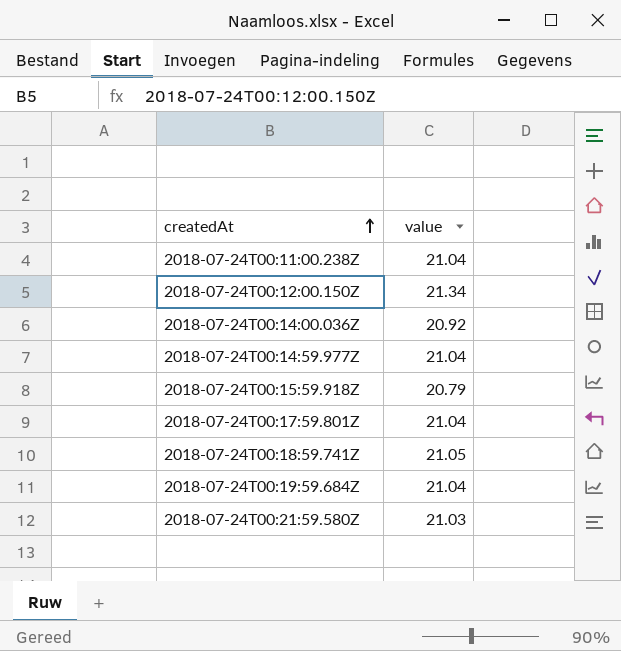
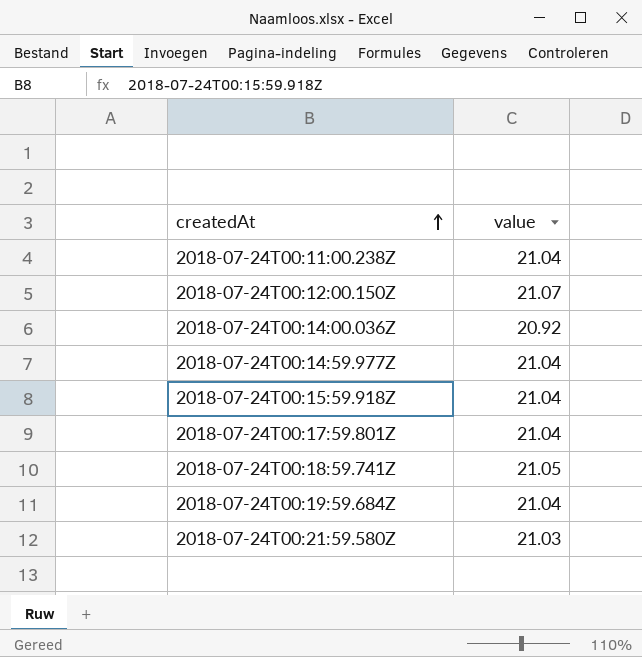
2018-07-24T00:12:00.150Z | value: 21.34 -> 21.07
2018-07-24T00:15:59.918Z | value: 20.79 -> 21.04

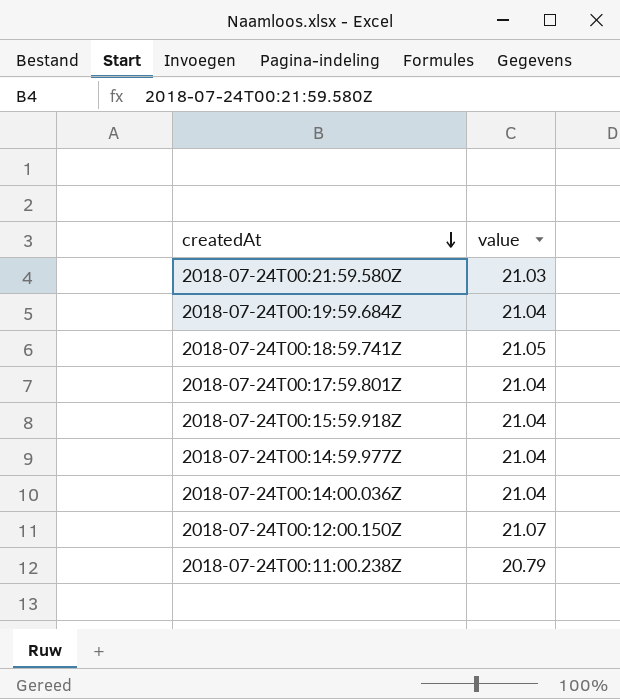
row order: createdAt ascending -> createdAt descending
2018-07-24T00:14:00.036Z | value: 20.92 -> 21.04
2018-07-24T00:11:00.238Z | value: 21.04 -> 20.79

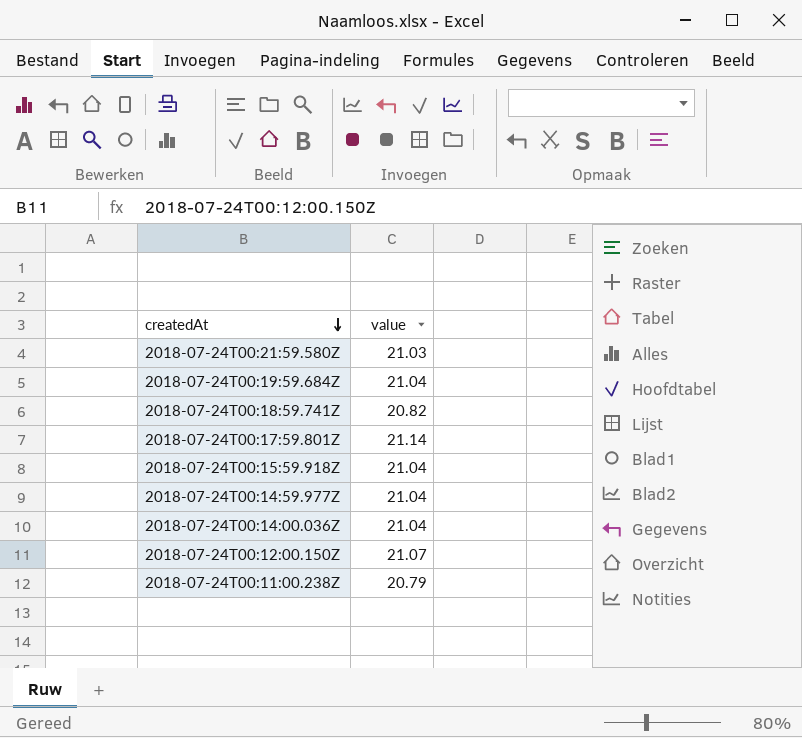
2018-07-24T00:18:59.741Z | value: 21.05 -> 20.82
2018-07-24T00:17:59.801Z | value: 21.04 -> 21.14

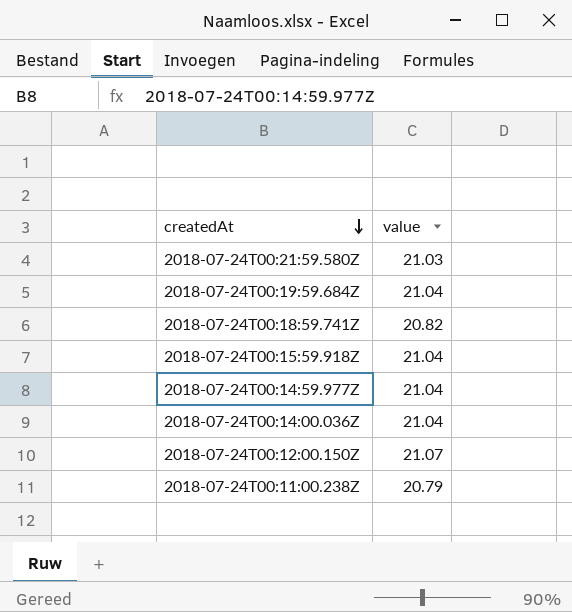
row 2018-07-24T00:17:59.801Z: 21.14 -> none

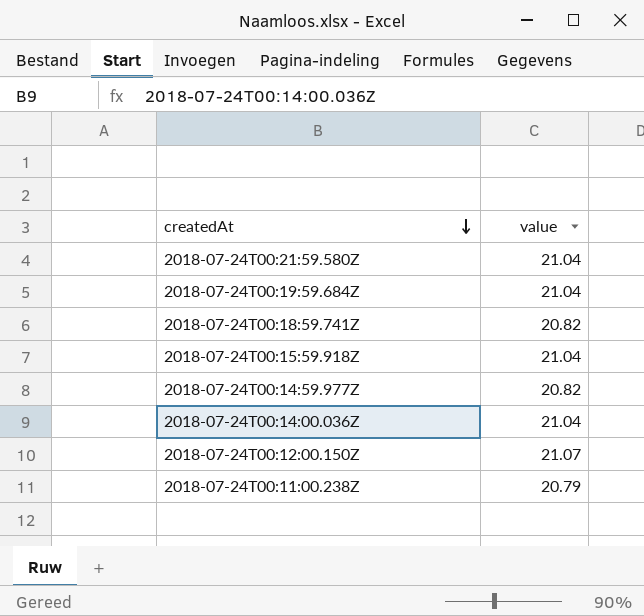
2018-07-24T00:21:59.580Z | value: 21.03 -> 21.04
2018-07-24T00:14:59.977Z | value: 21.04 -> 20.82

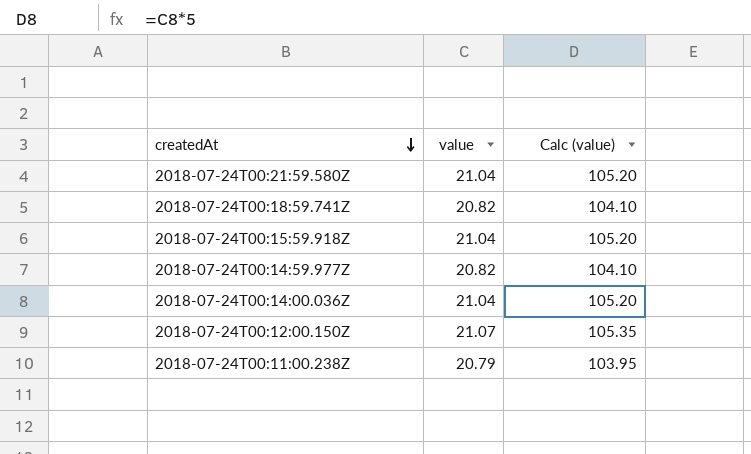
column Calc (value) | formula: none -> [value] * 5
row 2018-07-24T00:19:59.684Z: 21.04 -> none

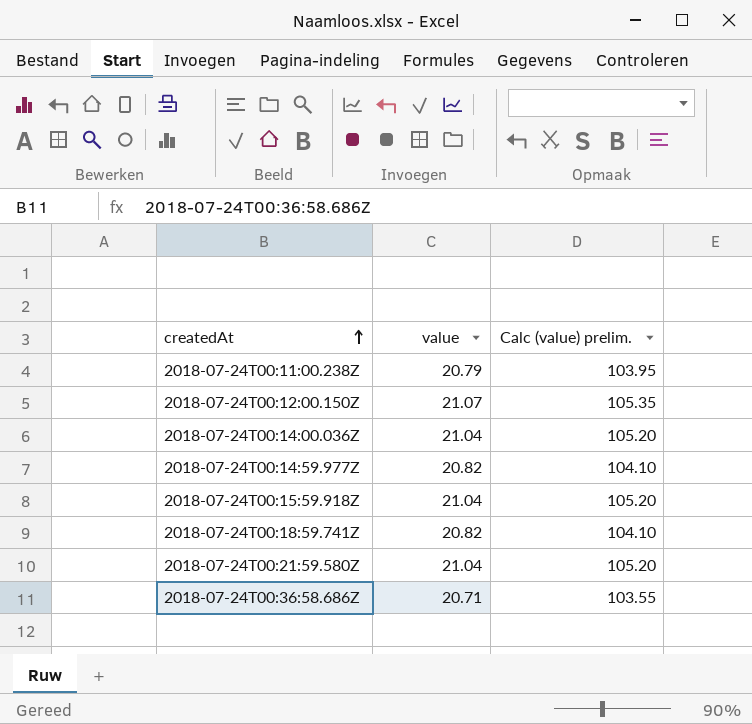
row order: createdAt descending -> createdAt ascending
column name: Calc (value) -> Calc (value) prelim.
row 2018-07-24T00:36:58.686Z: none -> 20.71 | 103.55

